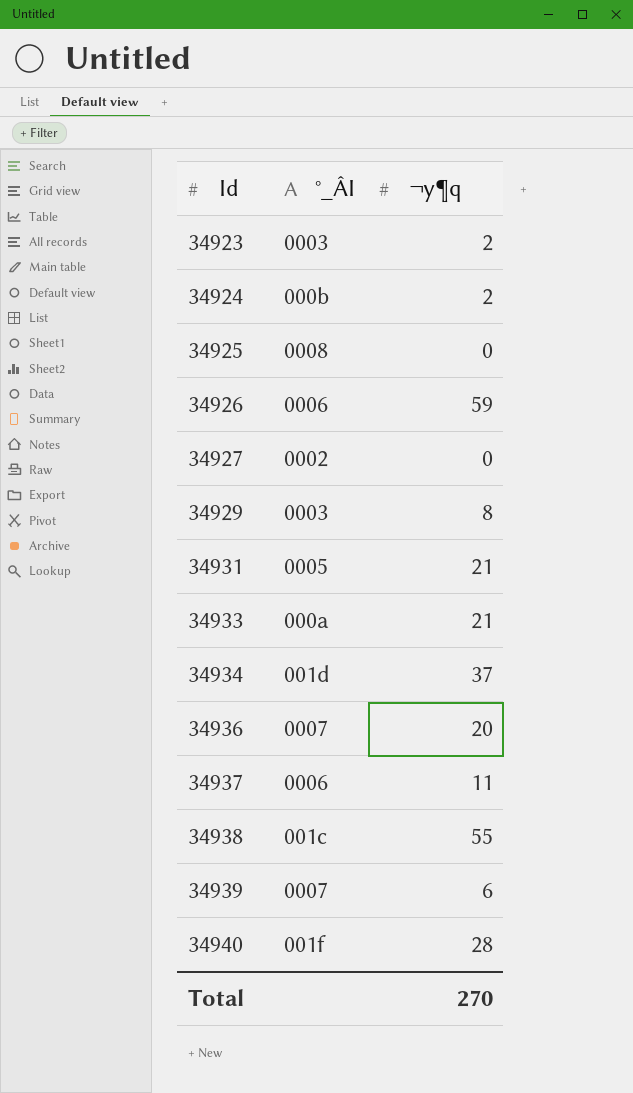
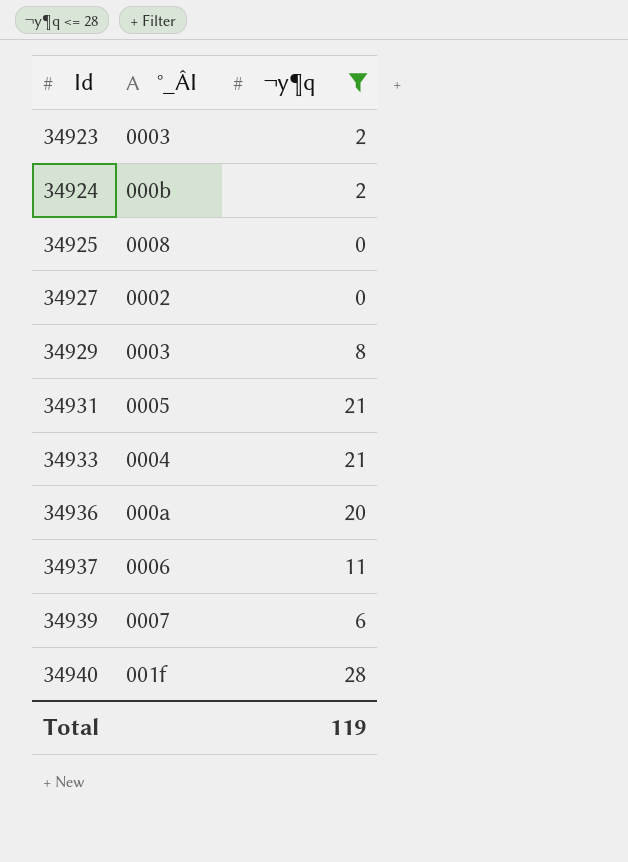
filter: none -> ¬y¶q <= 28
34933 | °_ÂI: 000a -> 0004
34936 | °_ÂI: 0007 -> 000a
Total | ¬y¶q: 270 -> 119

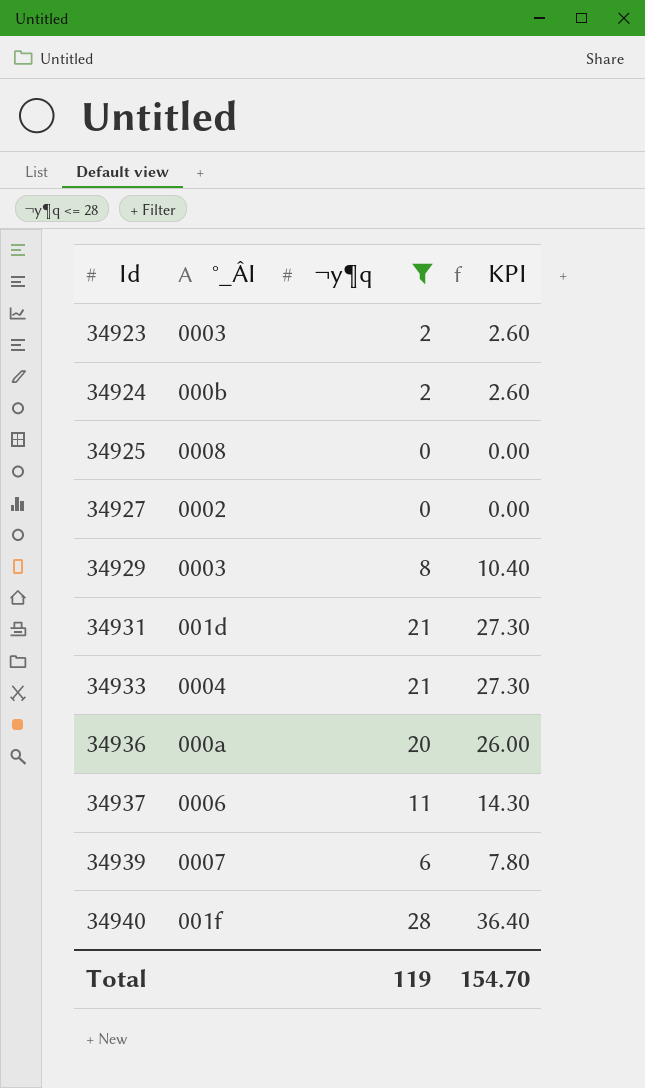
column KPI | formula: none -> [¬y¶q] * 1.3
34931 | °_ÂI: 0005 -> 001d

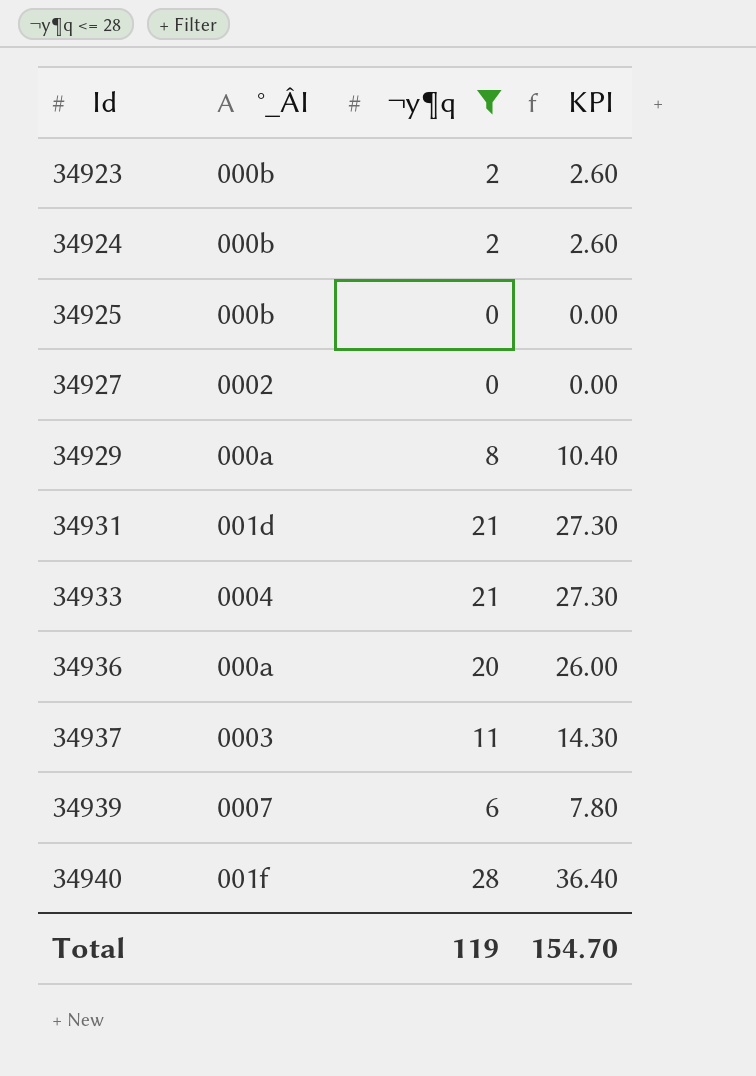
34923 | °_ÂI: 0003 -> 000b
34925 | °_ÂI: 0008 -> 000b
34929 | °_ÂI: 0003 -> 000a
34937 | °_ÂI: 0006 -> 0003

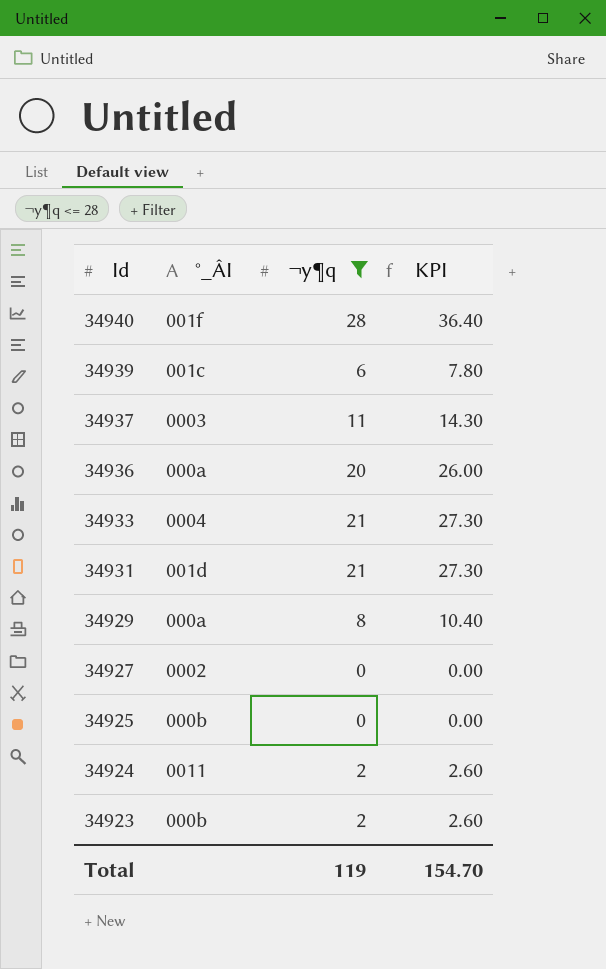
row order: Id ascending -> Id descending
34939 | °_ÂI: 0007 -> 001c
34924 | °_ÂI: 000b -> 0011

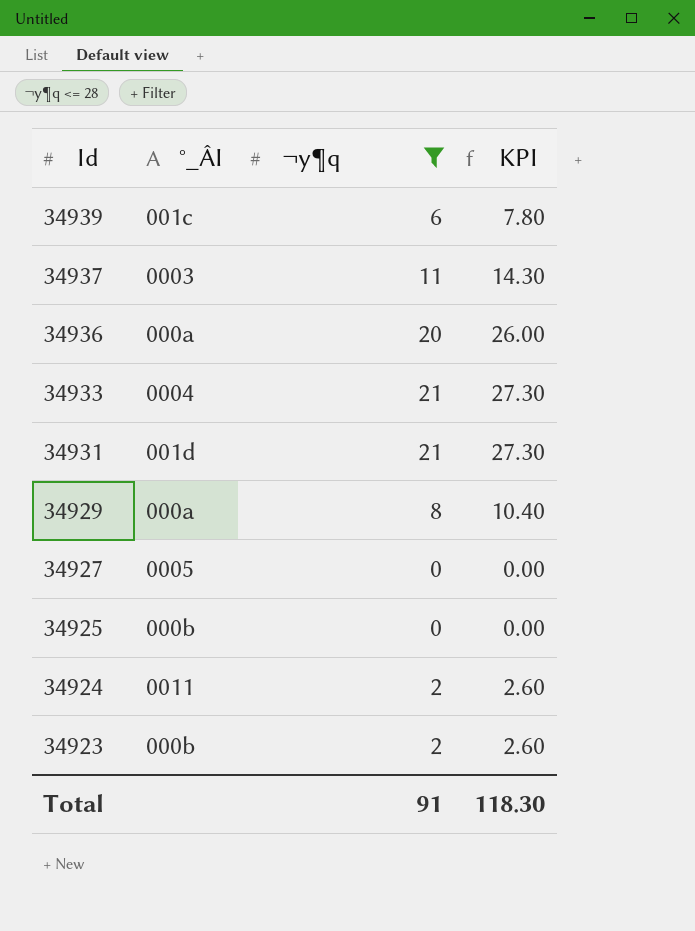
row 34940: 001f | 28 | 36.40 -> none
34927 | °_ÂI: 0002 -> 0005
Total | ¬y¶q: 119 -> 91
Total | KPI: 154.70 -> 118.30

